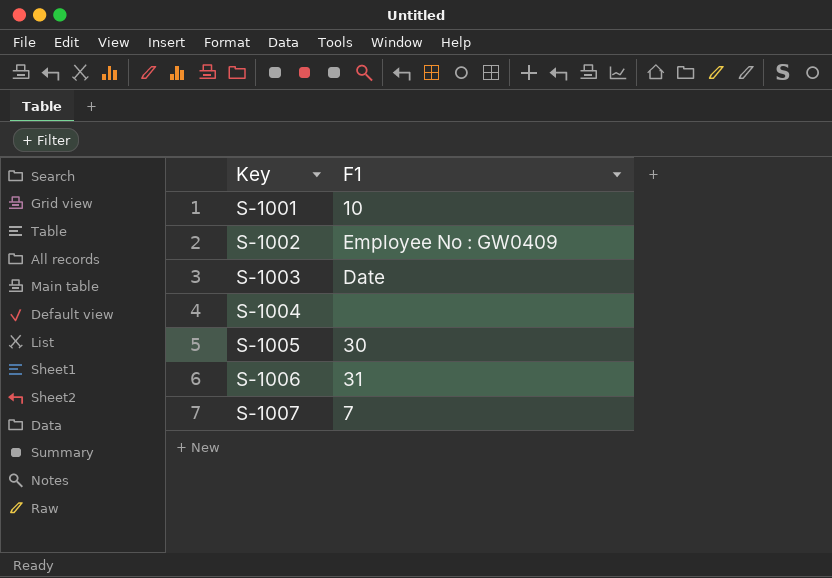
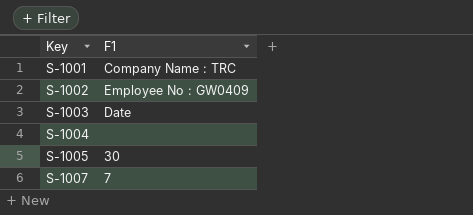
row S-1006: 31 -> none
S-1001 | F1: 10 -> Company Name : TRC

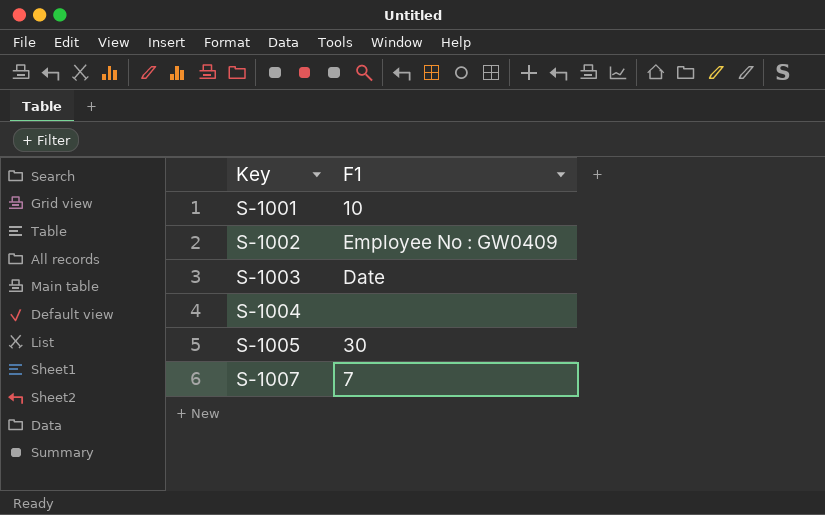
S-1001 | F1: Company Name : TRC -> 10

